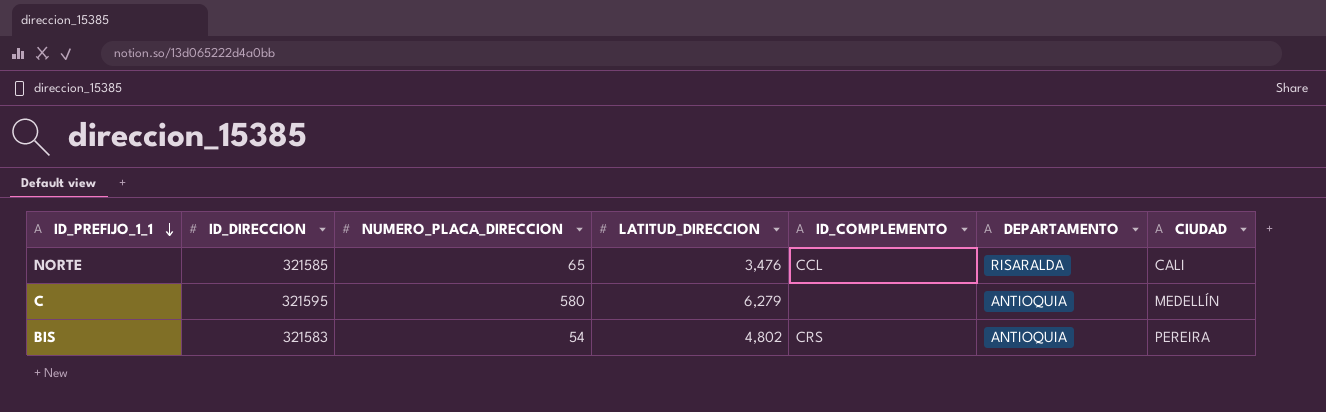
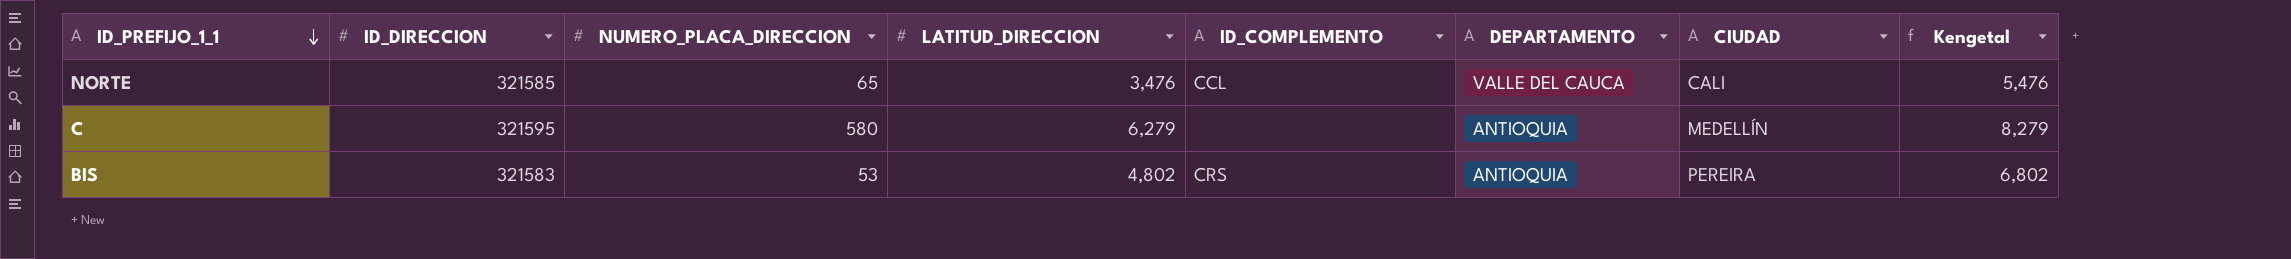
column Kengetal | formula: none -> [LATITUD_DIRECCION] + 2
NORTE | DEPARTAMENTO: RISARALDA -> VALLE DEL CAUCA
BIS | NUMERO_PLACA_DIRECCION: 54 -> 53

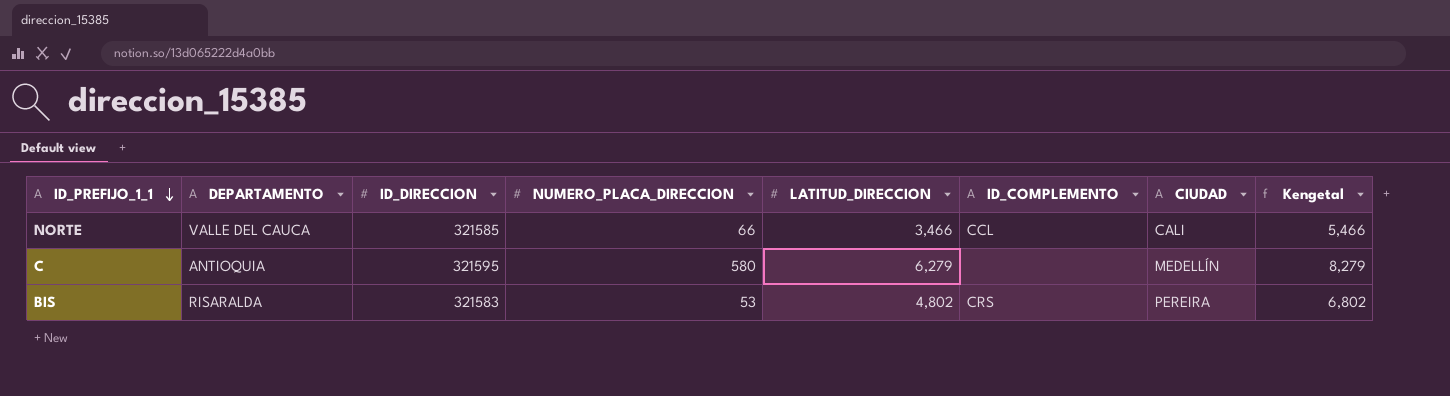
column DEPARTAMENTO | position: 6 -> 2
NORTE | NUMERO_PLACA_DIRECCION: 65 -> 66
NORTE | LATITUD_DIRECCION: 3,476 -> 3,466
NORTE | Kengetal: 5,476 -> 5,466
BIS | DEPARTAMENTO: ANTIOQUIA -> RISARALDA

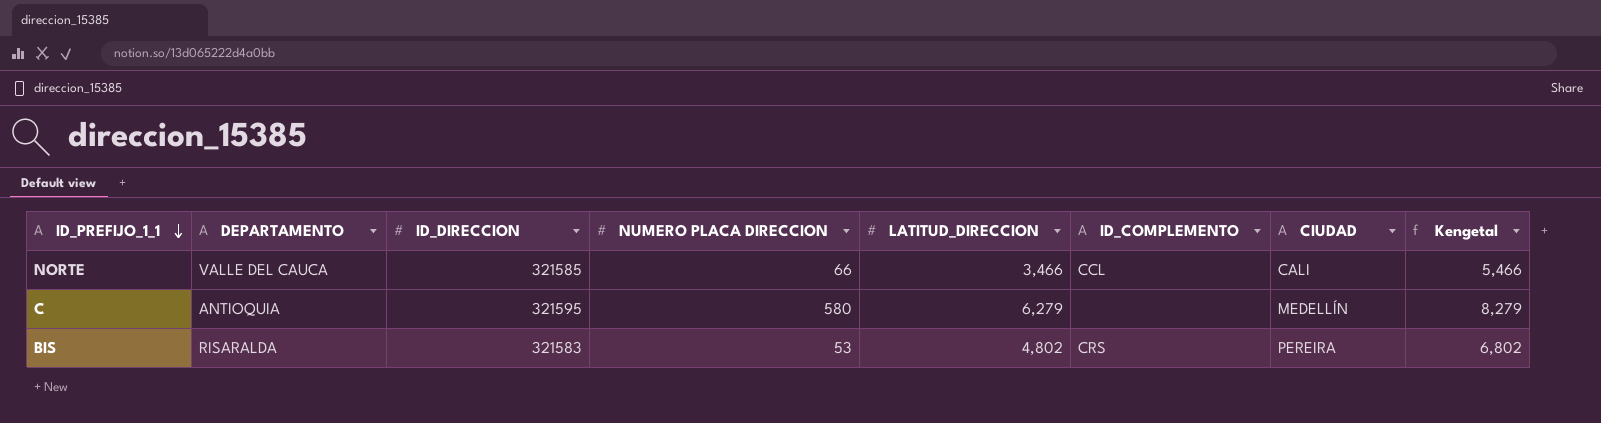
column name: NUMERO_PLACA_DIRECCION -> NUMERO PLACA DIRECCION

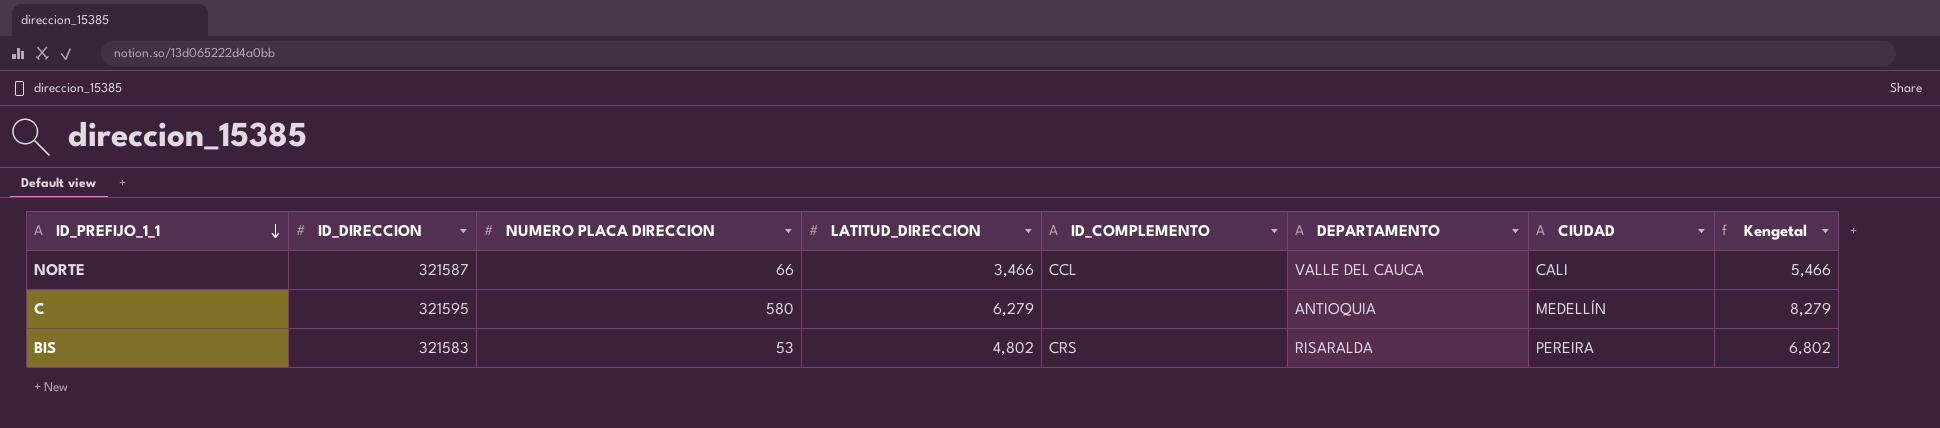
column DEPARTAMENTO | position: 2 -> 6
NORTE | ID_DIRECCION: 321585 -> 321587

